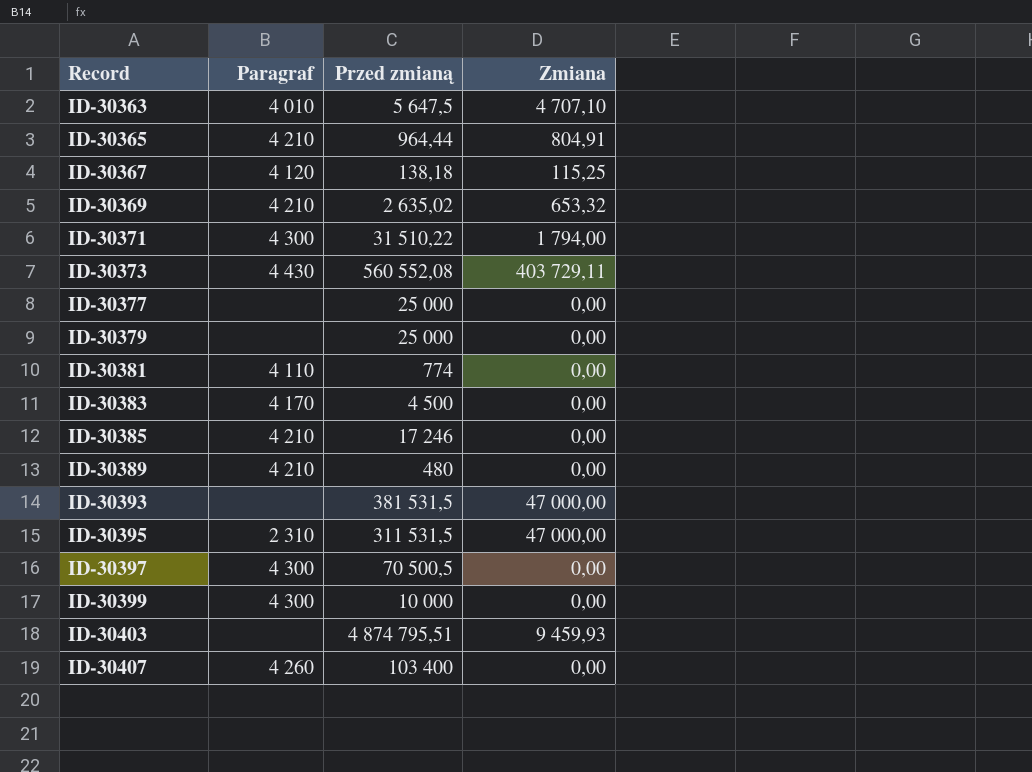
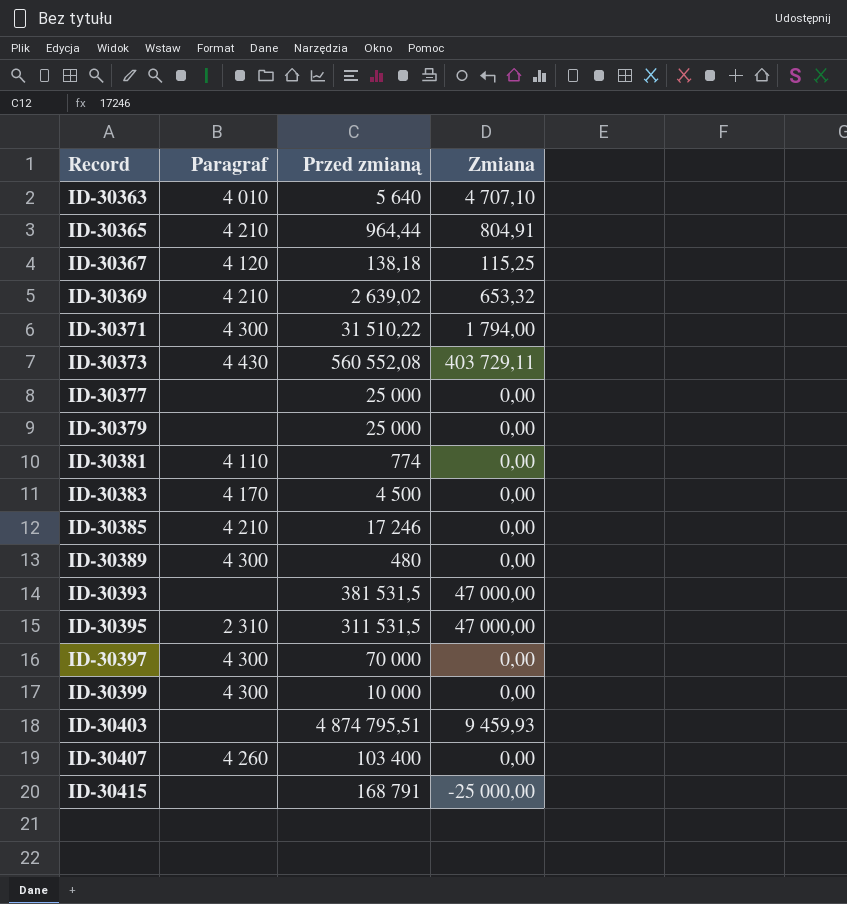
ID-30363 | Przed zmianą: 5 647,5 -> 5 640
ID-30369 | Przed zmianą: 2 635,02 -> 2 639,02
ID-30389 | Paragraf: 4 210 -> 4 300
ID-30397 | Przed zmianą: 70 500,5 -> 70 000
row ID-30415: none -> none | 168 791 | -25 000,00

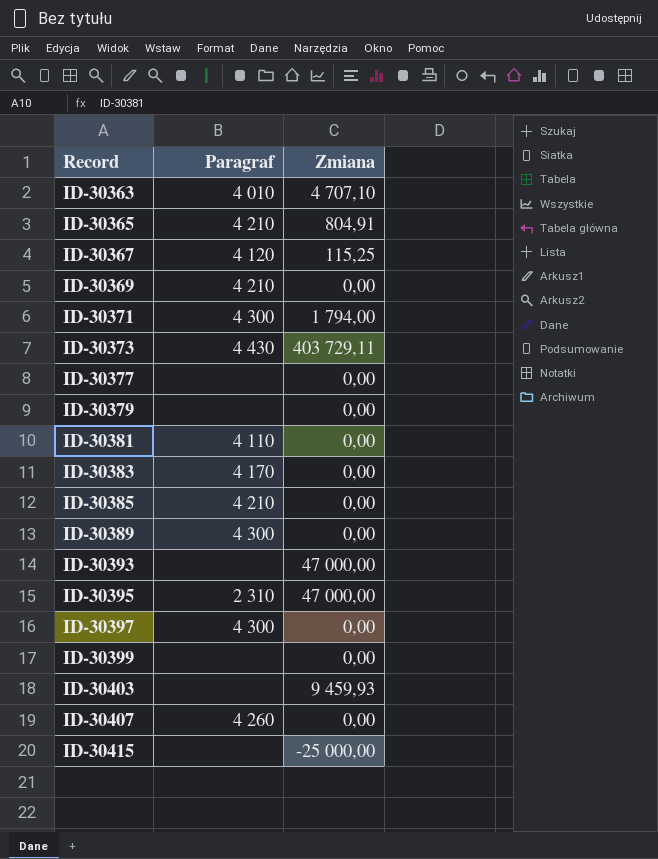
column Przed zmianą | position: 3 -> none
ID-30369 | Zmiana: 653,32 -> 0,00
ID-30399 | Paragraf: 4 300 -> none

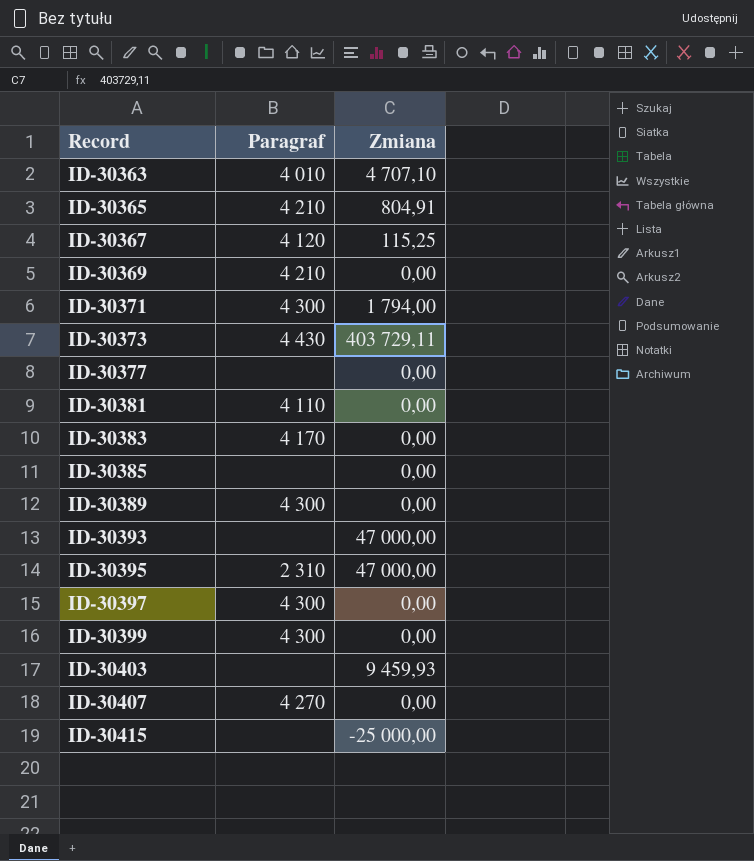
row ID-30379: none | 0,00 -> none
ID-30385 | Paragraf: 4 210 -> none
ID-30399 | Paragraf: none -> 4 300
ID-30407 | Paragraf: 4 260 -> 4 270

